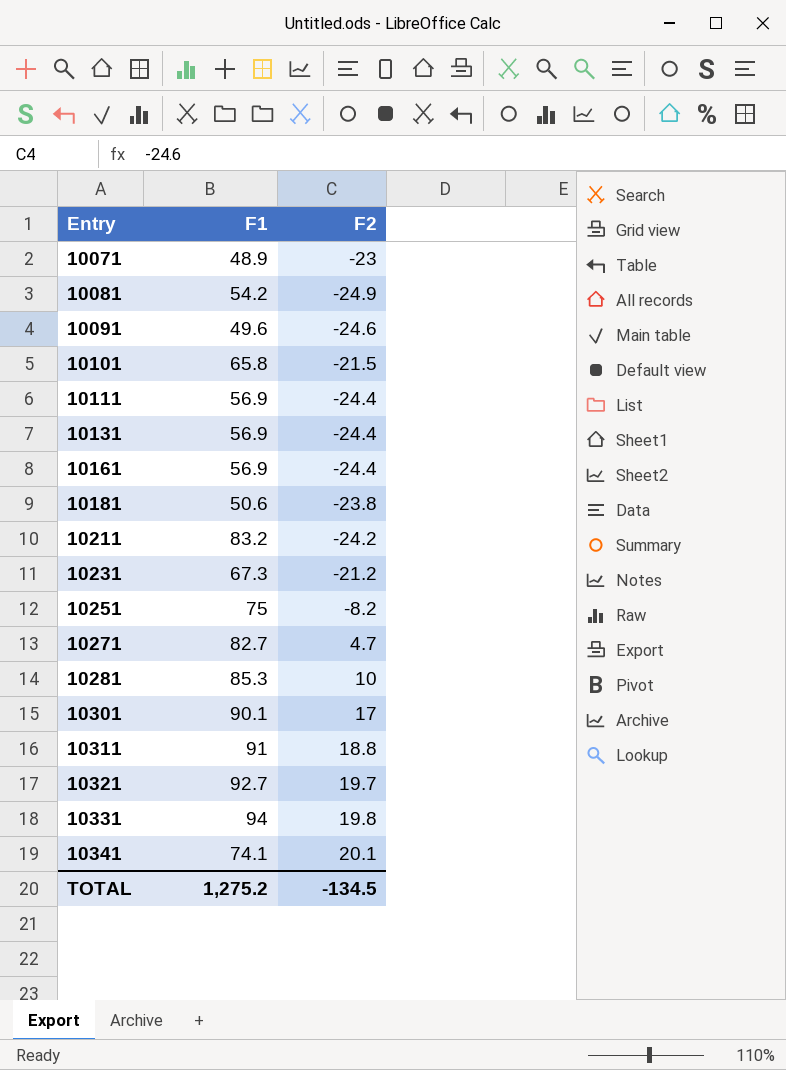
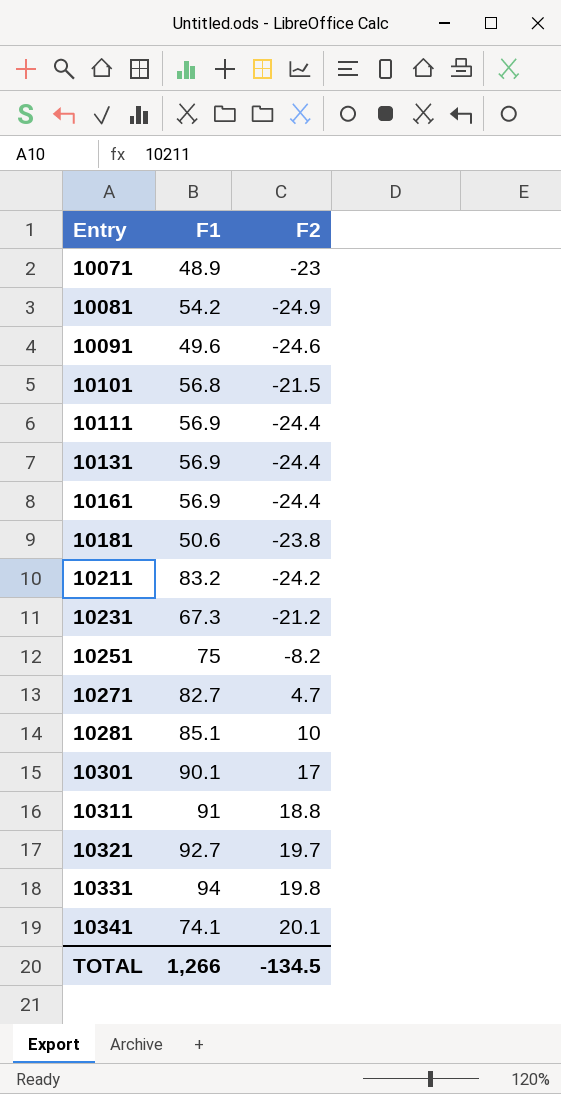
10101 | F1: 65.8 -> 56.8
10281 | F1: 85.3 -> 85.1
TOTAL | F1: 1,275.2 -> 1,266

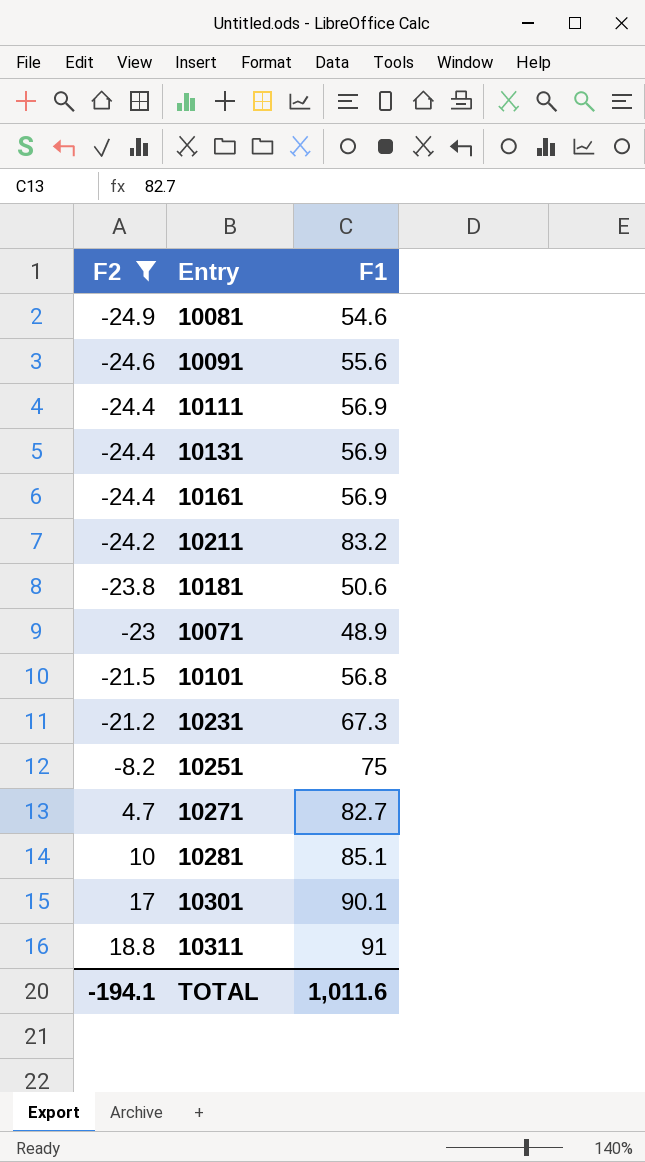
filter: none -> F2 <= 18.8
row order: Entry ascending -> F2 ascending
column F2 | position: 3 -> 1
10081 | F1: 54.2 -> 54.6
10091 | F1: 49.6 -> 55.6
TOTAL | F2: -134.5 -> -194.1
TOTAL | F1: 1,266 -> 1,011.6

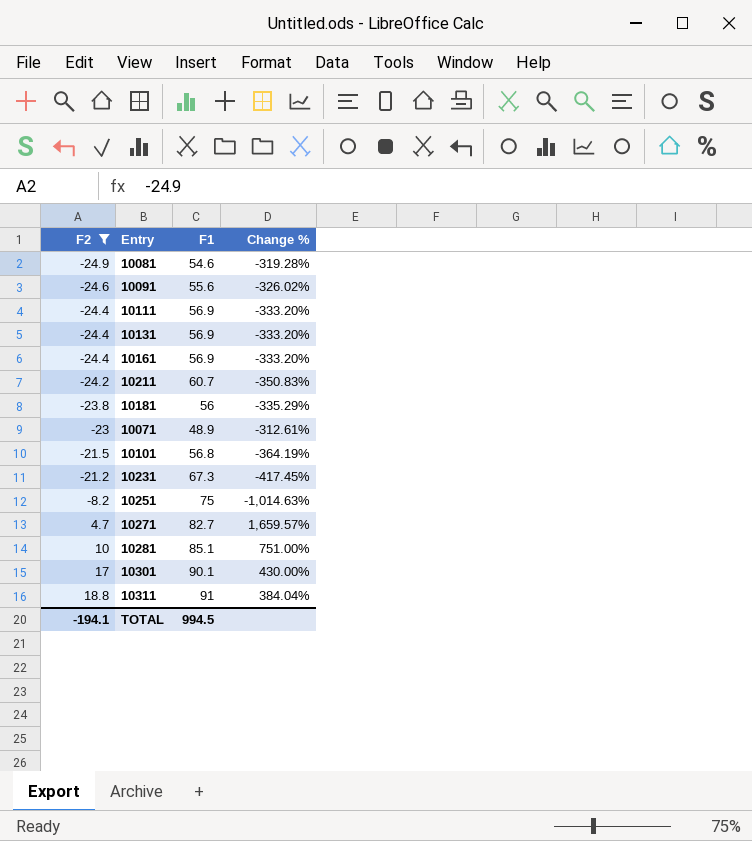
column Change % | formula: none -> ([F1] - [F2]) / [F2]
10211 | F1: 83.2 -> 60.7
10181 | F1: 50.6 -> 56
TOTAL | F1: 1,011.6 -> 994.5

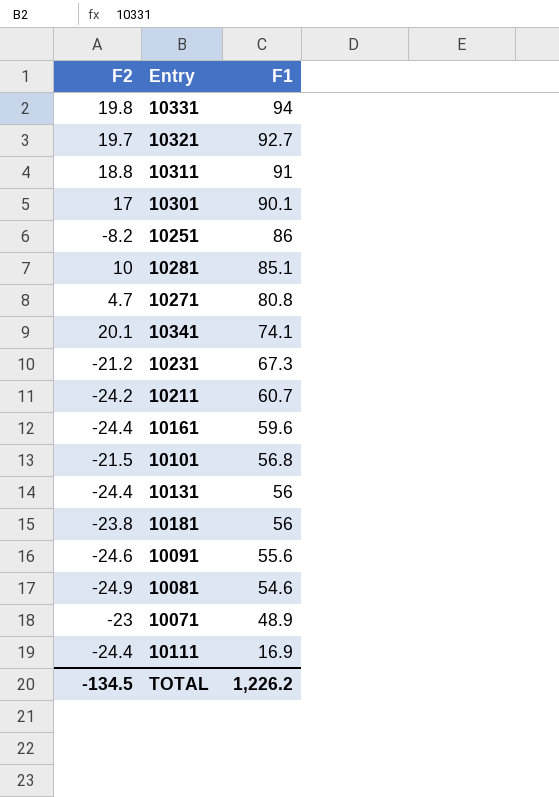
filter: F2 <= 18.8 -> none
row order: F2 ascending -> F1 descending
column Change % | formula: ([F1] - [F2]) / [F2] -> none
10251 | F1: 75 -> 86
10271 | F1: 82.7 -> 80.8
10161 | F1: 56.9 -> 59.6
10131 | F1: 56.9 -> 56
10111 | F1: 56.9 -> 16.9
TOTAL | F2: -194.1 -> -134.5
TOTAL | F1: 994.5 -> 1,226.2

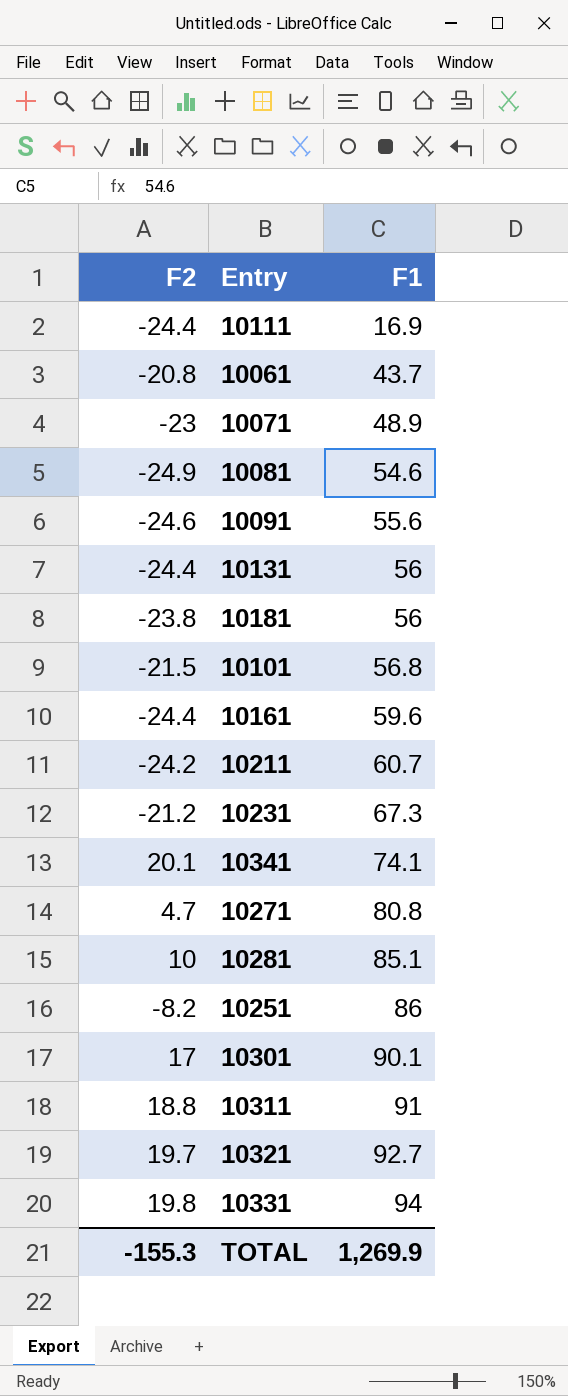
row order: F1 descending -> F1 ascending
row 10061: none -> -20.8 | 43.7
TOTAL | F2: -134.5 -> -155.3
TOTAL | F1: 1,226.2 -> 1,269.9

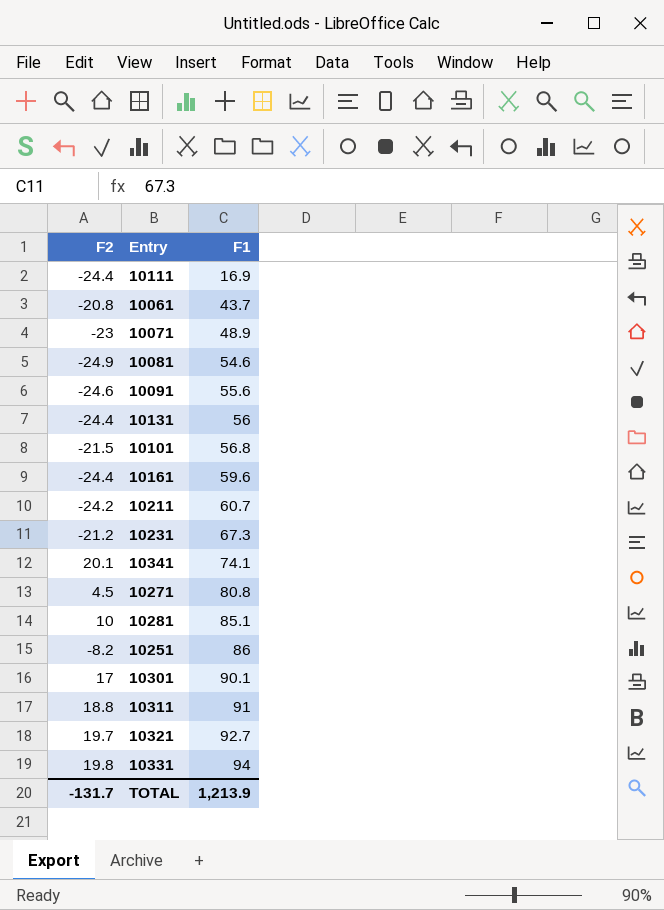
row 10181: -23.8 | 56 -> none
10271 | F2: 4.7 -> 4.5
TOTAL | F2: -155.3 -> -131.7
TOTAL | F1: 1,269.9 -> 1,213.9

